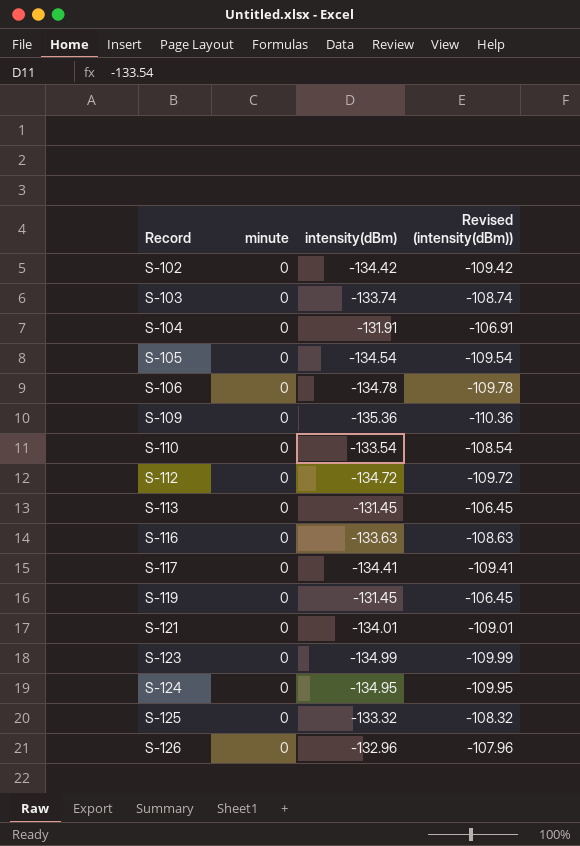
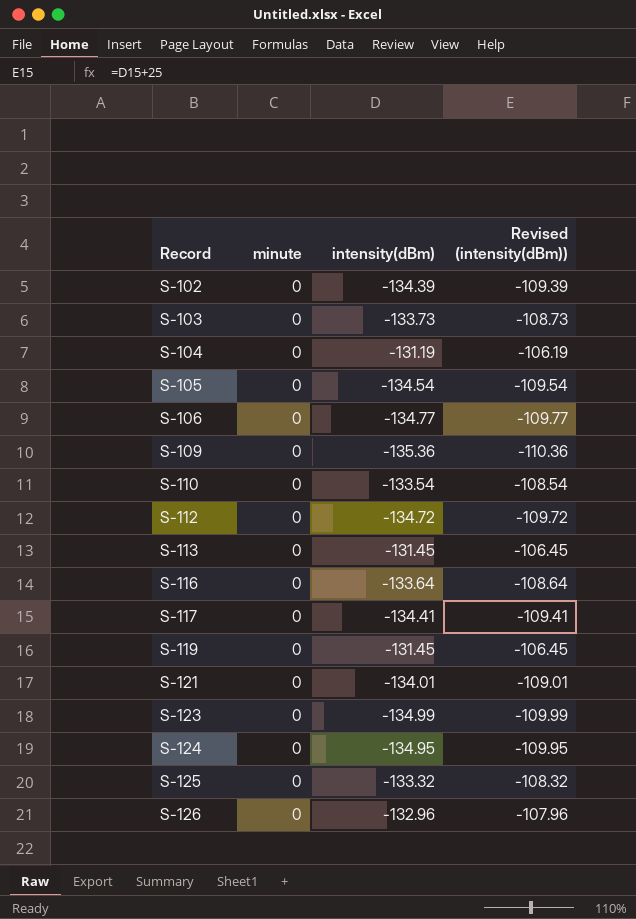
S-102 | intensity(dBm): -134.42 -> -134.39
S-102 | Revised (intensity(dBm)): -109.42 -> -109.39
S-103 | intensity(dBm): -133.74 -> -133.73
S-103 | Revised (intensity(dBm)): -108.74 -> -108.73
S-104 | intensity(dBm): -131.91 -> -131.19
S-104 | Revised (intensity(dBm)): -106.91 -> -106.19
S-106 | intensity(dBm): -134.78 -> -134.77
S-106 | Revised (intensity(dBm)): -109.78 -> -109.77
S-116 | intensity(dBm): -133.63 -> -133.64
S-116 | Revised (intensity(dBm)): -108.63 -> -108.64

